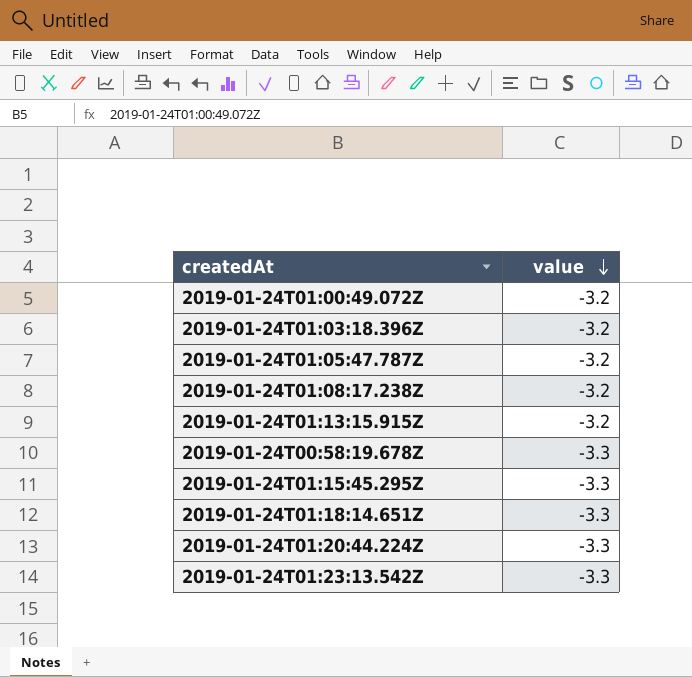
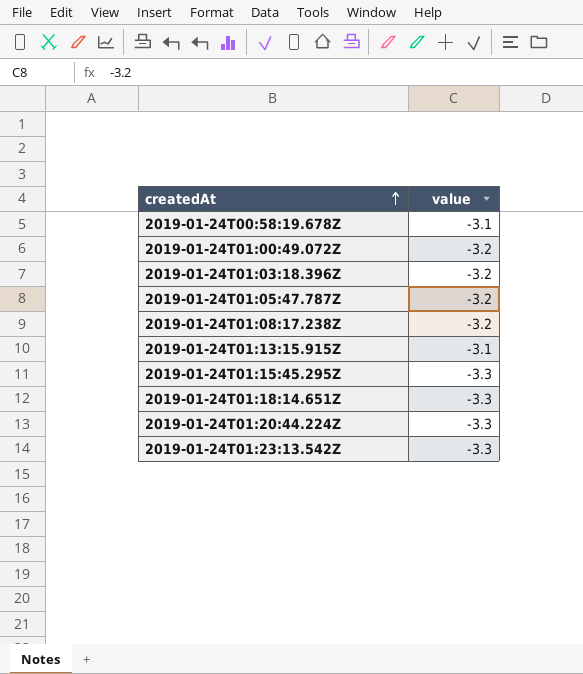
row order: value descending -> createdAt ascending
2019-01-24T00:58:19.678Z | value: -3.3 -> -3.1
2019-01-24T01:13:15.915Z | value: -3.2 -> -3.1

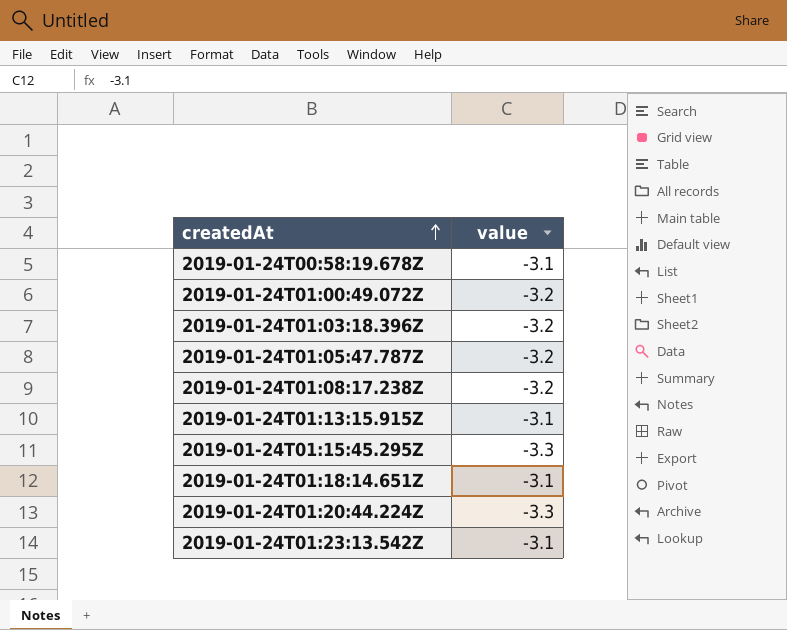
2019-01-24T01:18:14.651Z | value: -3.3 -> -3.1
2019-01-24T01:23:13.542Z | value: -3.3 -> -3.1

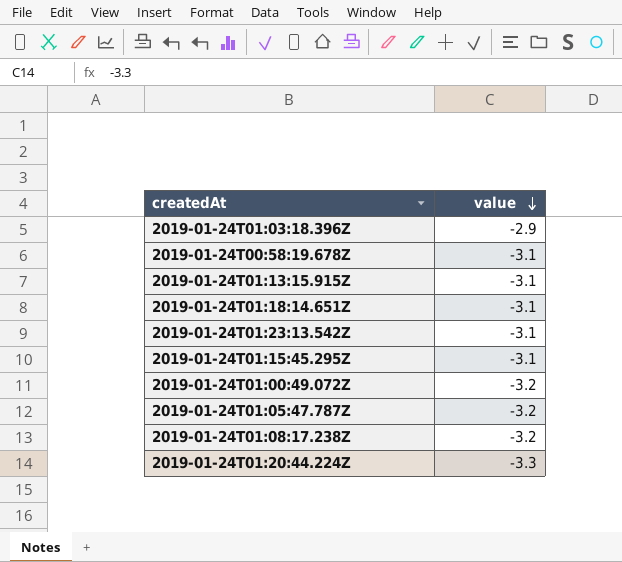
row order: createdAt ascending -> value descending
2019-01-24T01:03:18.396Z | value: -3.2 -> -2.9
2019-01-24T01:15:45.295Z | value: -3.3 -> -3.1

